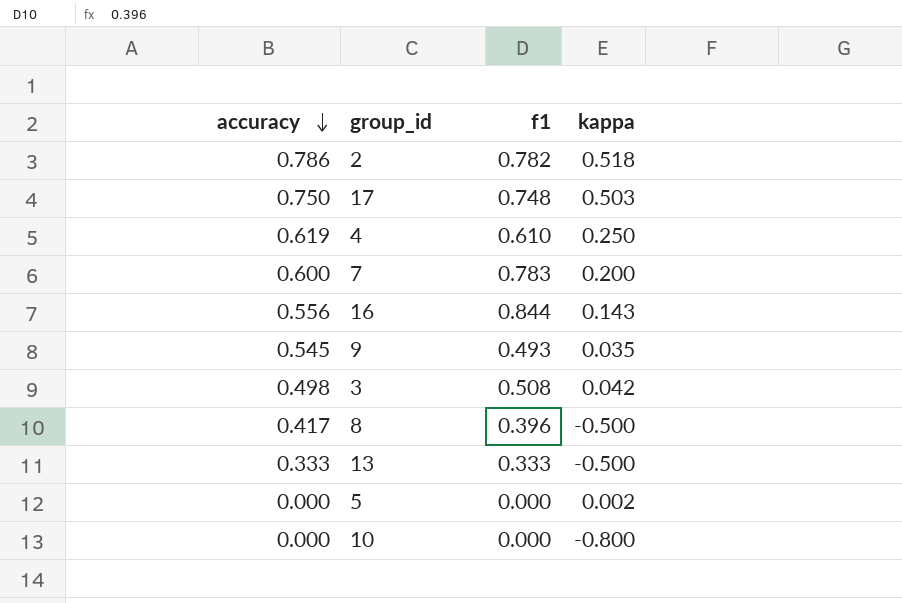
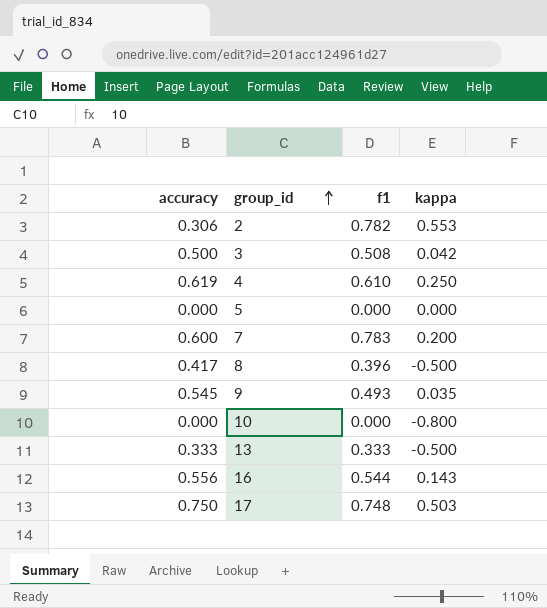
row order: accuracy descending -> group_id ascending
2 | accuracy: 0.786 -> 0.306
2 | kappa: 0.518 -> 0.553
3 | accuracy: 0.498 -> 0.500
5 | kappa: 0.002 -> 0.000
16 | f1: 0.844 -> 0.544

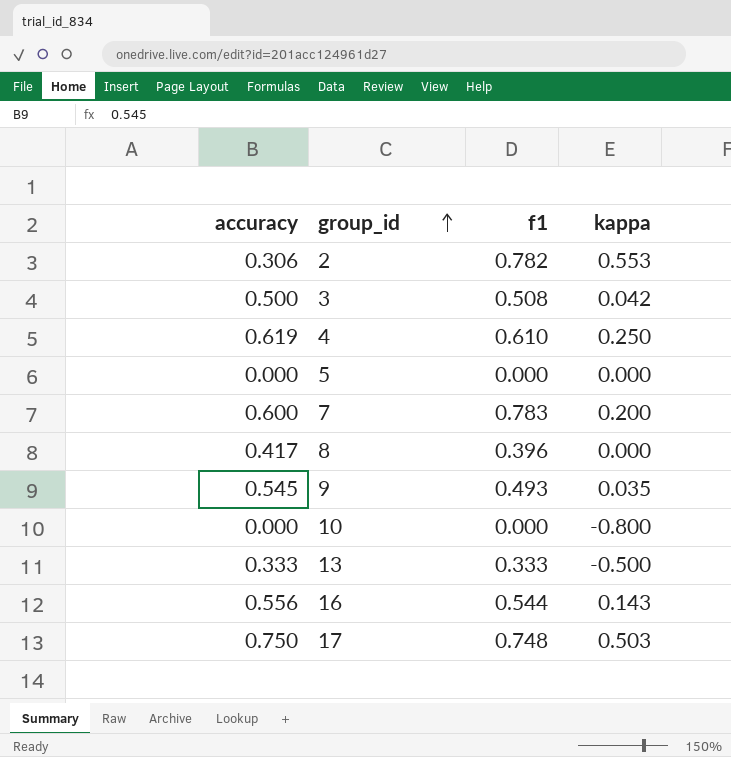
8 | kappa: -0.500 -> 0.000

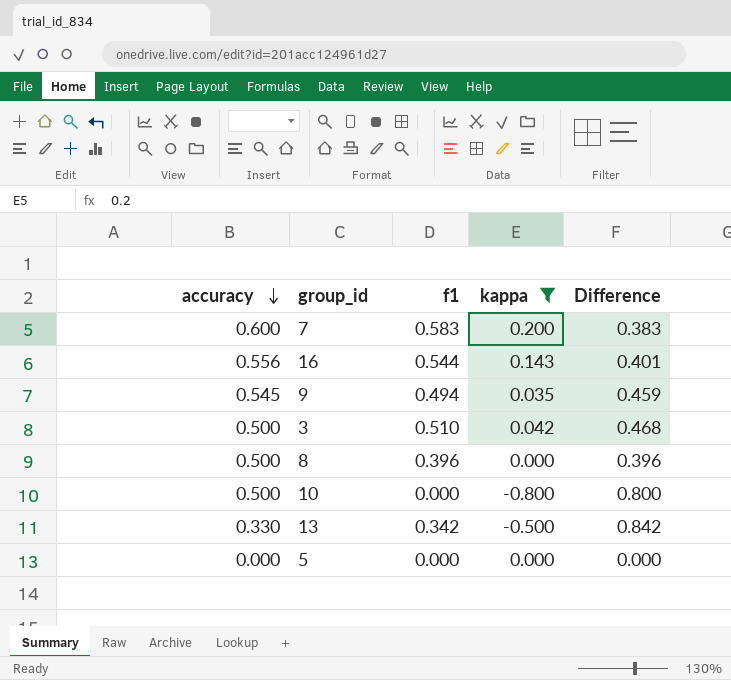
filter: none -> kappa <= 0.200
row order: group_id ascending -> accuracy descending
column Difference | formula: none -> [f1] - [kappa]
7 | f1: 0.783 -> 0.583
9 | f1: 0.493 -> 0.494
3 | f1: 0.508 -> 0.510
8 | accuracy: 0.417 -> 0.500
10 | accuracy: 0.000 -> 0.500
13 | accuracy: 0.333 -> 0.330
13 | f1: 0.333 -> 0.342

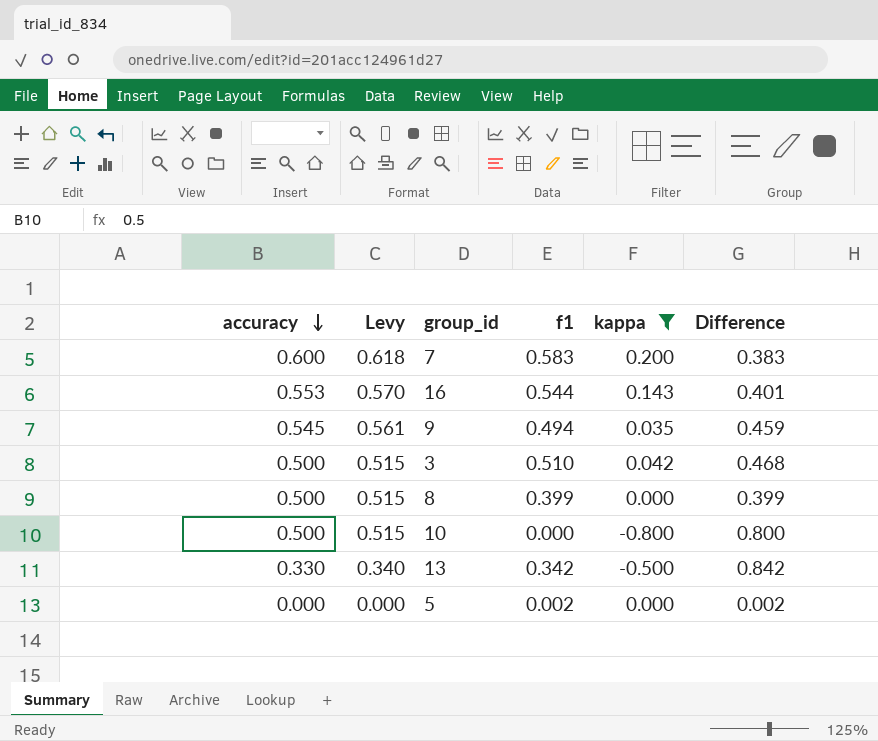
column Levy | formula: none -> [accuracy] * 1.03
16 | accuracy: 0.556 -> 0.553
8 | f1: 0.396 -> 0.399
8 | Difference: 0.396 -> 0.399
5 | f1: 0.000 -> 0.002
5 | Difference: 0.000 -> 0.002

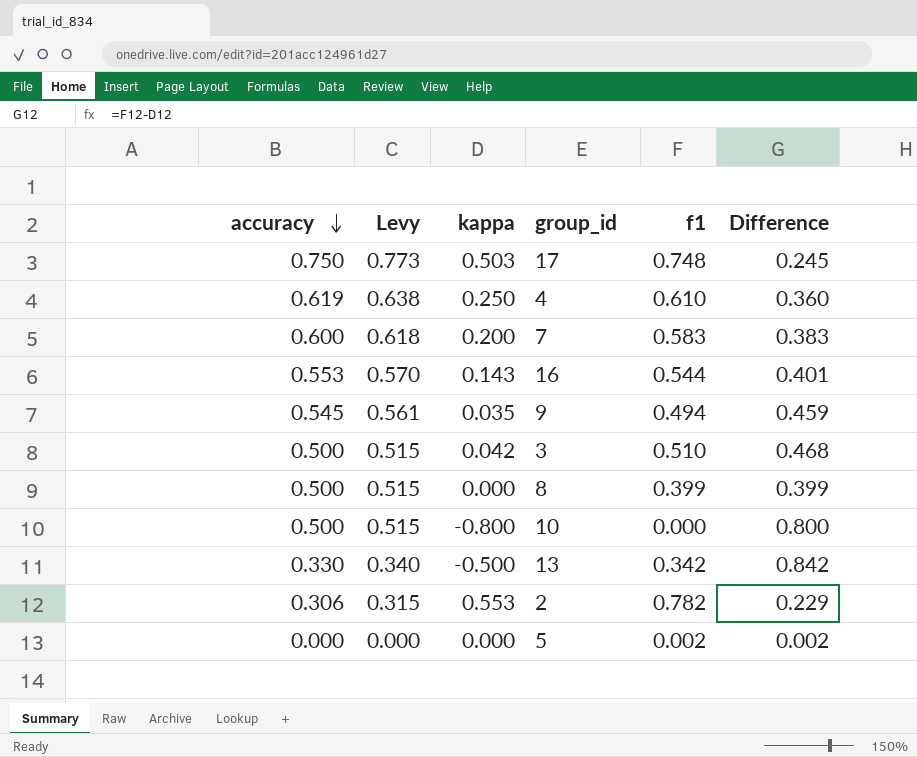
filter: kappa <= 0.200 -> none
column kappa | position: 5 -> 3

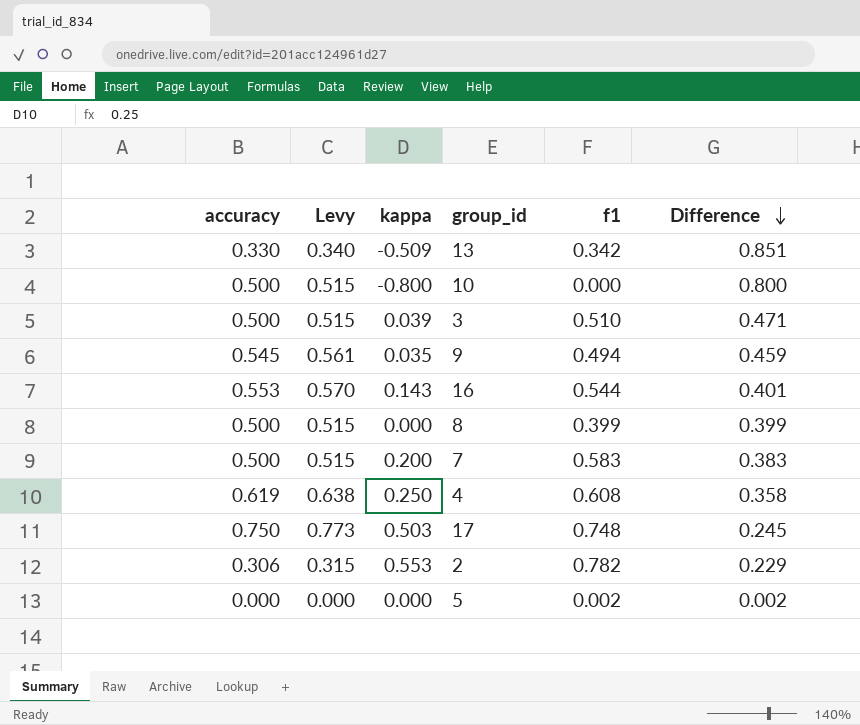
row order: accuracy descending -> Difference descending
13 | kappa: -0.500 -> -0.509
13 | Difference: 0.842 -> 0.851
3 | kappa: 0.042 -> 0.039
3 | Difference: 0.468 -> 0.471
7 | accuracy: 0.600 -> 0.500
7 | Levy: 0.618 -> 0.515
4 | f1: 0.610 -> 0.608
4 | Difference: 0.360 -> 0.358

